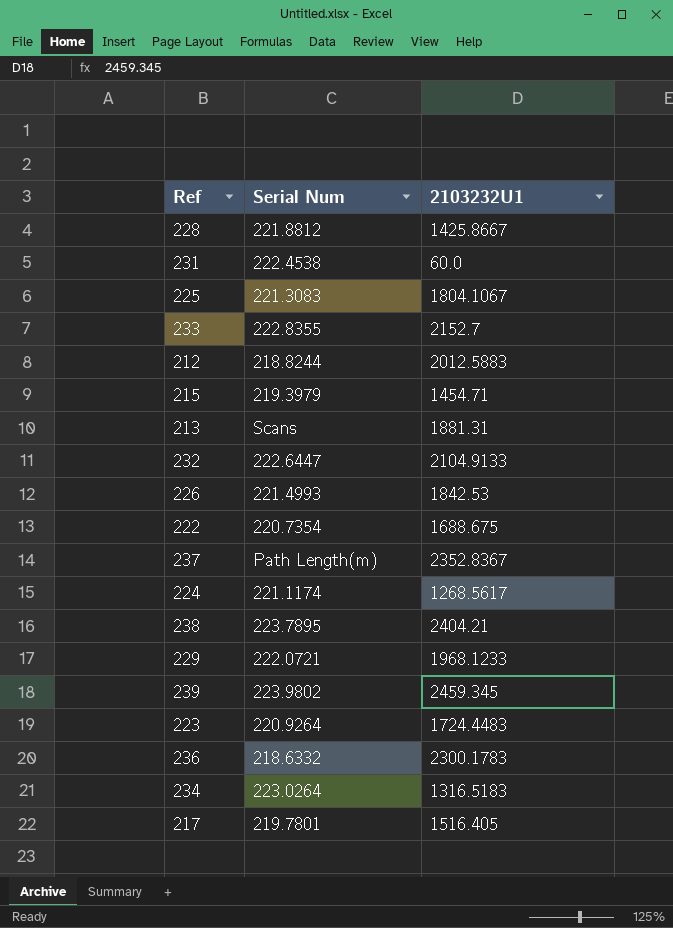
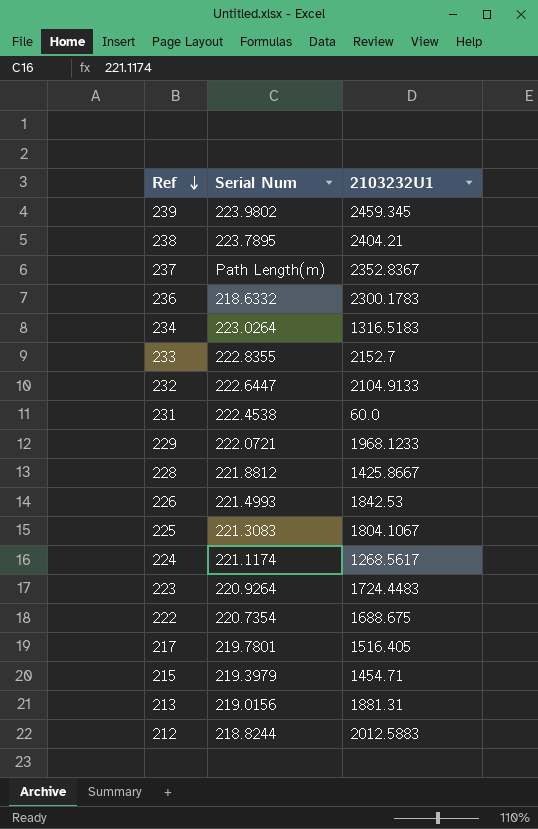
row order: none -> Ref descending
213 | Serial Num: Scans -> 219.0156

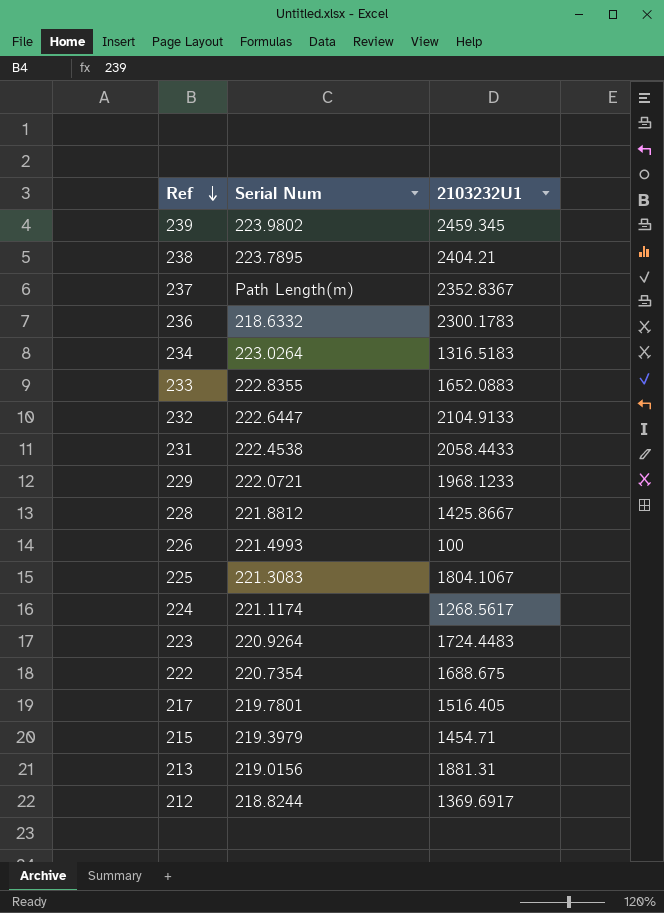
233 | 2103232U1: 2152.7 -> 1652.0883
231 | 2103232U1: 60.0 -> 2058.4433
226 | 2103232U1: 1842.53 -> 100
212 | 2103232U1: 2012.5883 -> 1369.6917

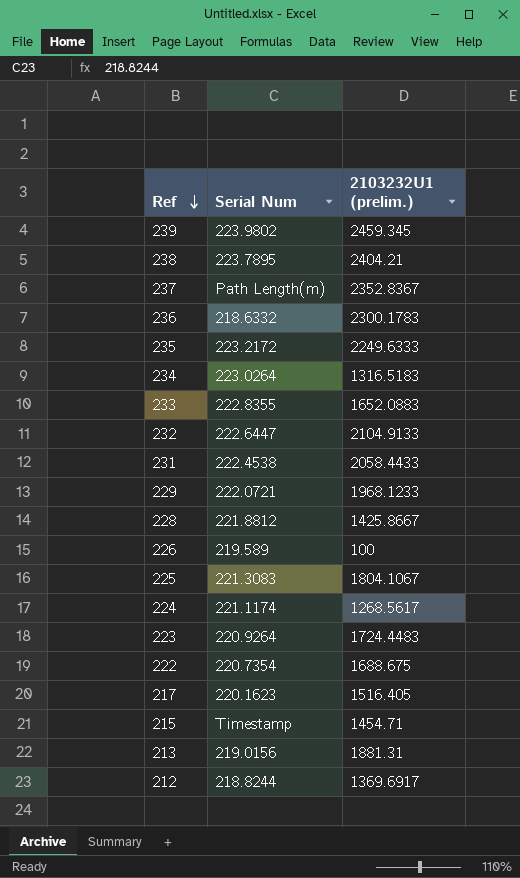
column name: 2103232U1 -> 2103232U1 (prelim.)
row 235: none -> 223.2172 | 2249.6333
226 | Serial Num: 221.4993 -> 219.589
217 | Serial Num: 219.7801 -> 220.1623
215 | Serial Num: 219.3979 -> Timestamp

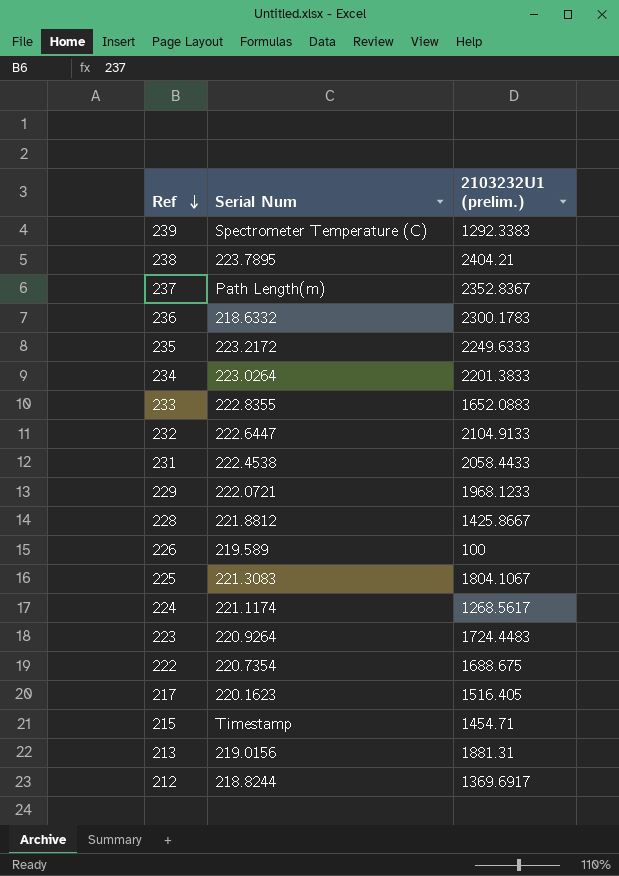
239 | Serial Num: 223.9802 -> Spectrometer Temperature (C)
239 | 2103232U1 (prelim.): 2459.345 -> 1292.3383
234 | 2103232U1 (prelim.): 1316.5183 -> 2201.3833

